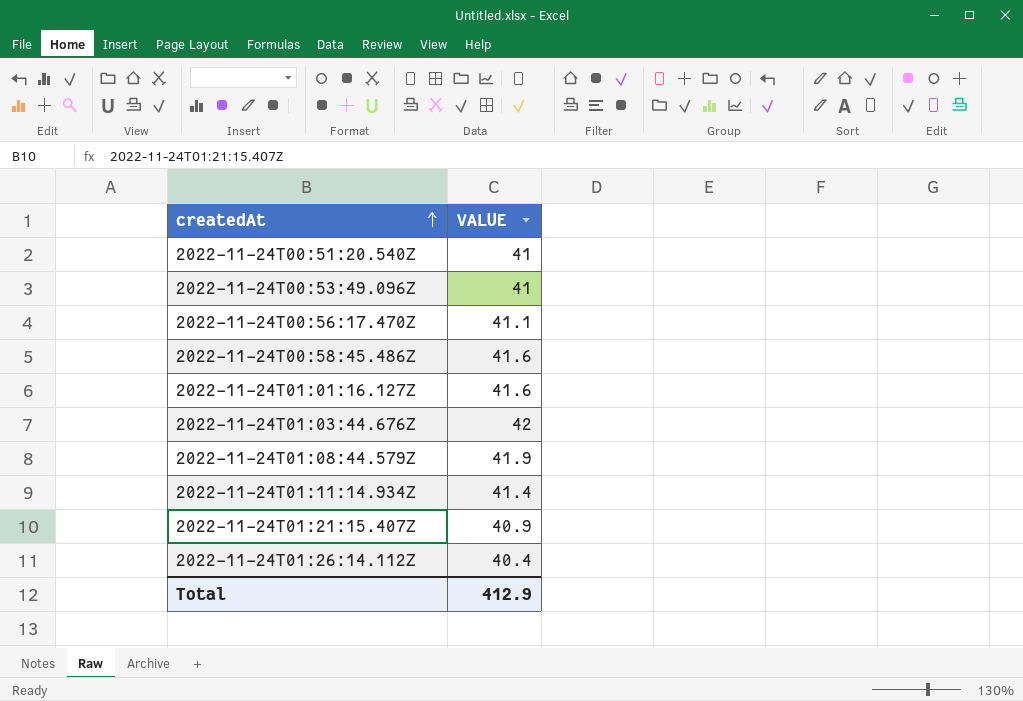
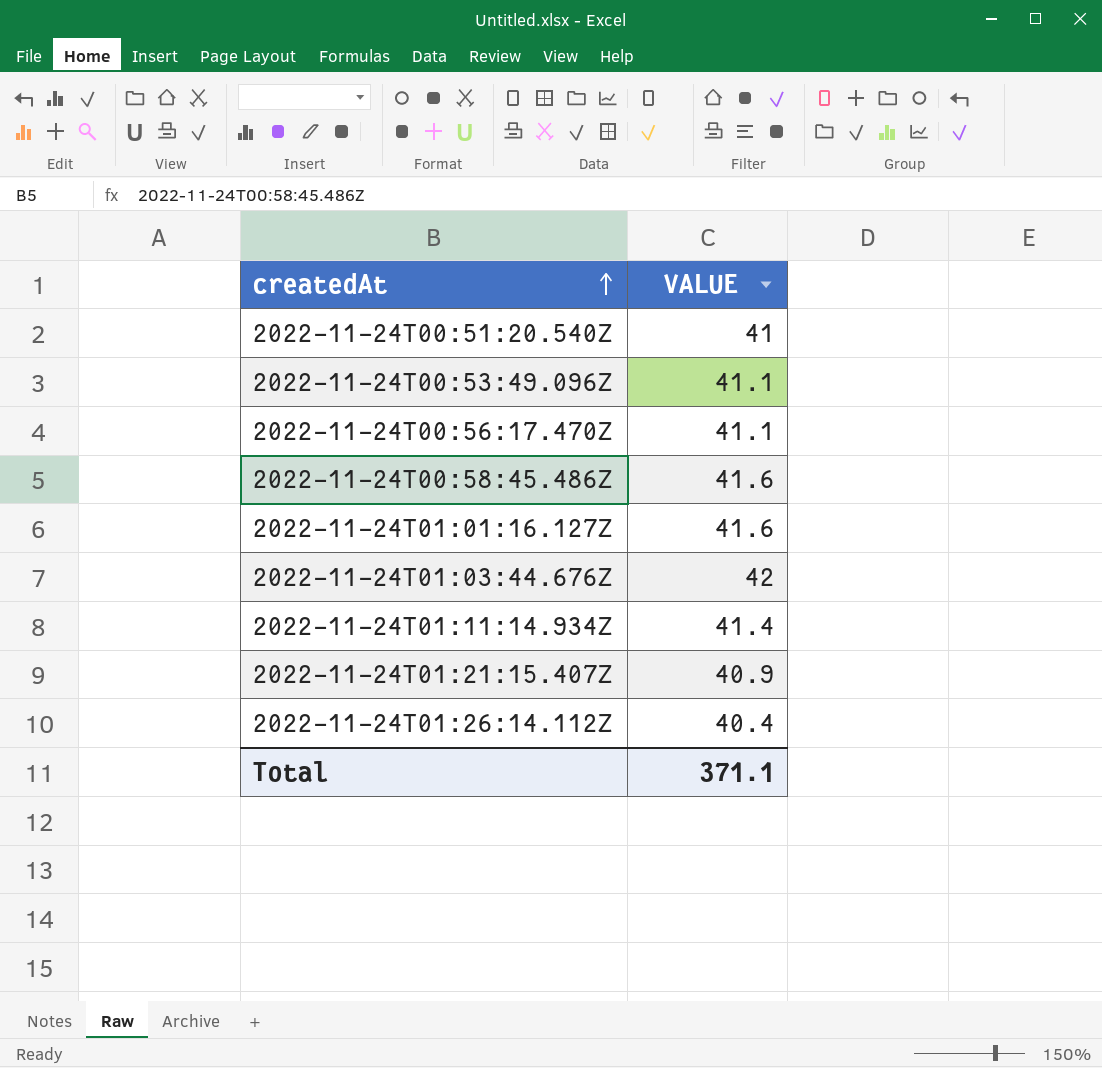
row 2022-11-24T01:08:44.579Z: 41.9 -> none
2022-11-24T00:53:49.096Z | VALUE: 41 -> 41.1
Total | VALUE: 412.9 -> 371.1

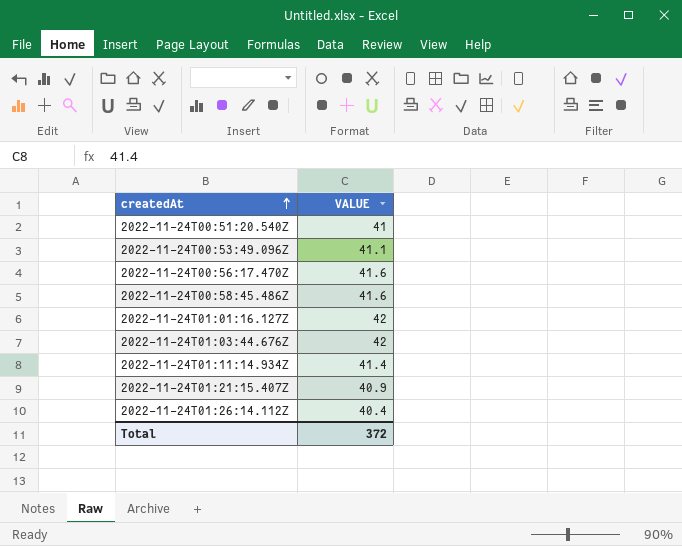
2022-11-24T00:56:17.470Z | VALUE: 41.1 -> 41.6
2022-11-24T01:01:16.127Z | VALUE: 41.6 -> 42
Total | VALUE: 371.1 -> 372

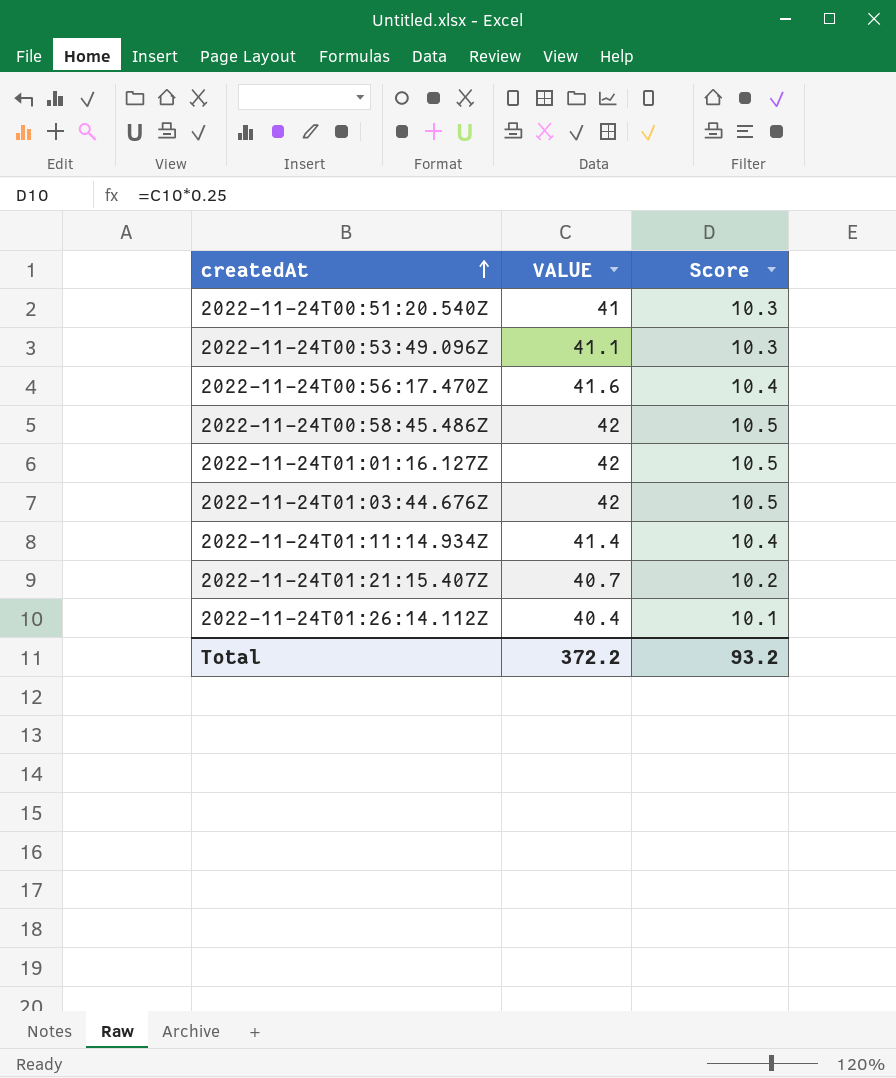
column Score | formula: none -> [VALUE] * 0.25
2022-11-24T00:58:45.486Z | VALUE: 41.6 -> 42
2022-11-24T01:21:15.407Z | VALUE: 40.9 -> 40.7
Total | VALUE: 372 -> 372.2

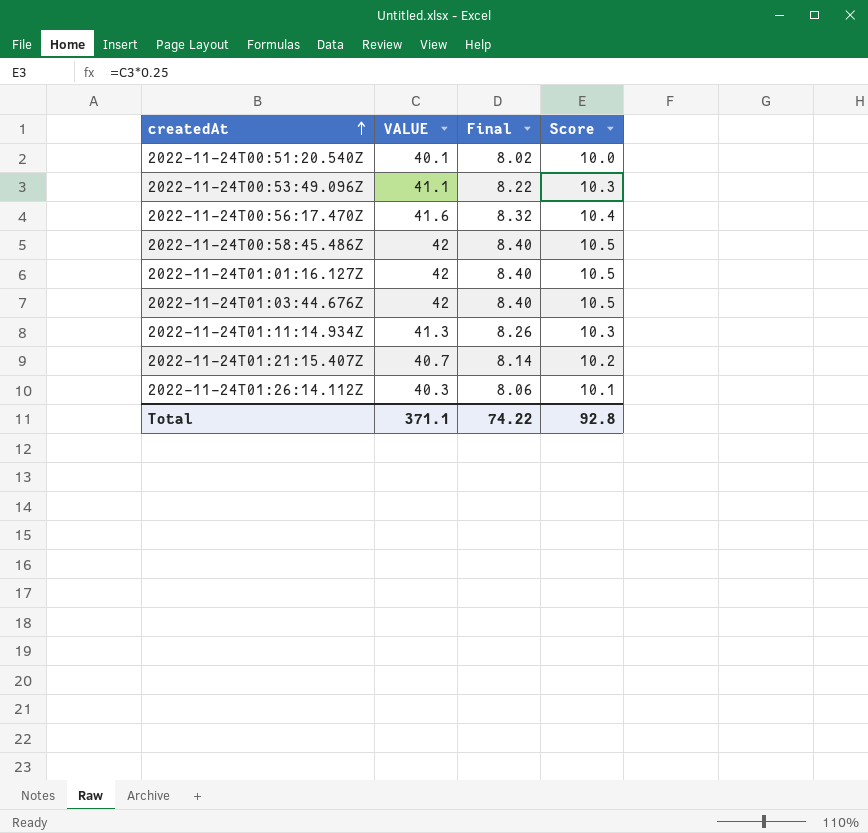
column Final | formula: none -> [VALUE] * 0.2
2022-11-24T00:51:20.540Z | VALUE: 41 -> 40.1
2022-11-24T00:51:20.540Z | Score: 10.3 -> 10.0
2022-11-24T01:11:14.934Z | VALUE: 41.4 -> 41.3
2022-11-24T01:11:14.934Z | Score: 10.4 -> 10.3
2022-11-24T01:26:14.112Z | VALUE: 40.4 -> 40.3
Total | VALUE: 372.2 -> 371.1
Total | Score: 93.2 -> 92.8

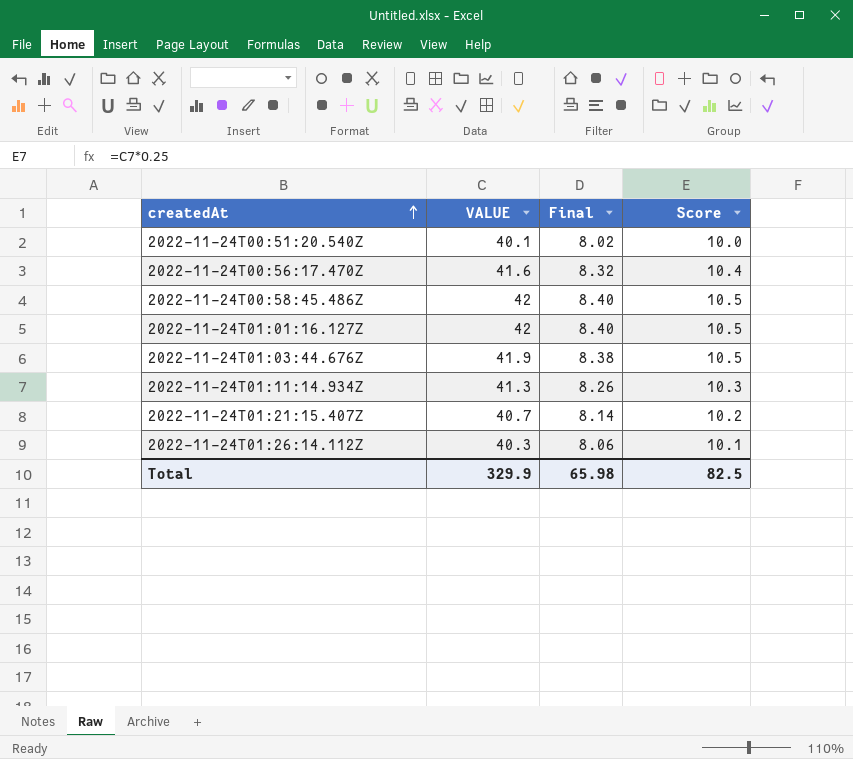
row 2022-11-24T00:53:49.096Z: 41.1 | 8.22 | 10.3 -> none
2022-11-24T01:03:44.676Z | VALUE: 42 -> 41.9
2022-11-24T01:03:44.676Z | Final: 8.40 -> 8.38
Total | VALUE: 371.1 -> 329.9
Total | Final: 74.22 -> 65.98
Total | Score: 92.8 -> 82.5

